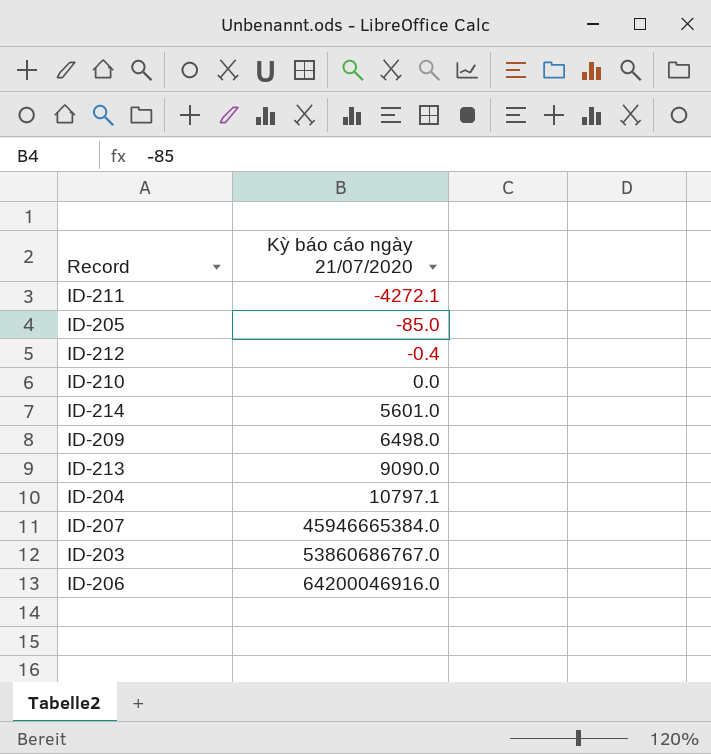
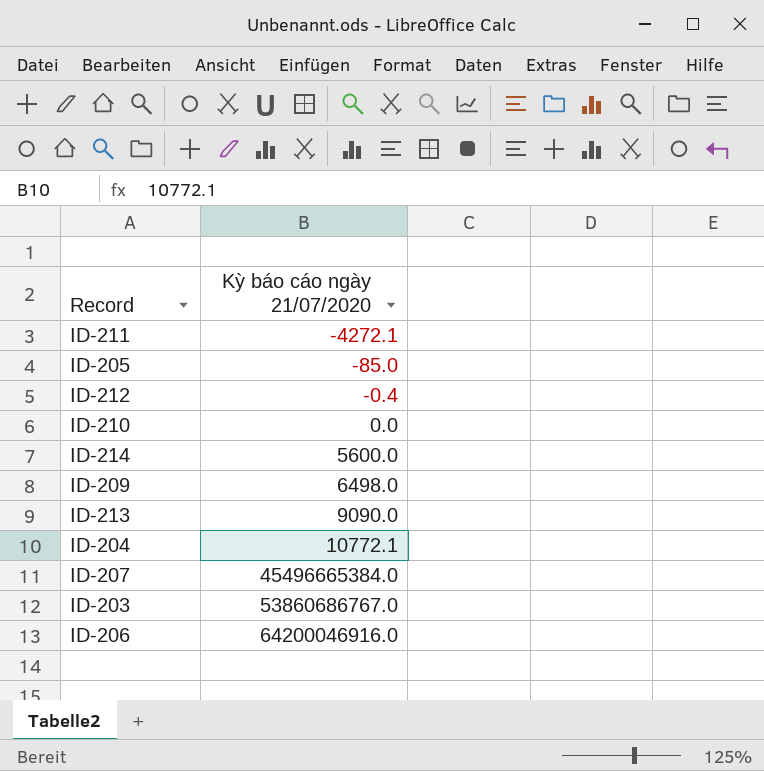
ID-214 | Kỳ báo cáo ngày 21/07/2020: 5601.0 -> 5600.0
ID-204 | Kỳ báo cáo ngày 21/07/2020: 10797.1 -> 10772.1
ID-207 | Kỳ báo cáo ngày 21/07/2020: 45946665384.0 -> 45496665384.0

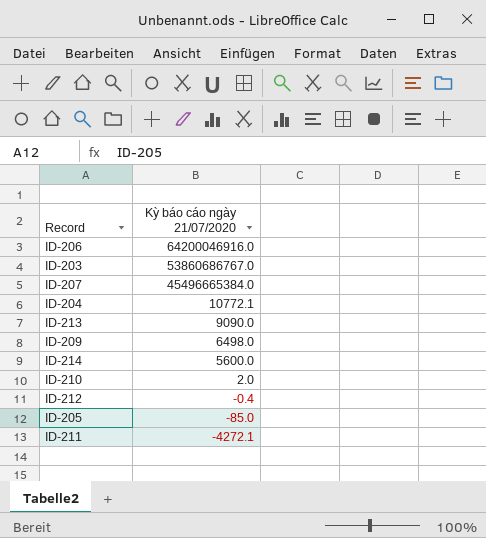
row order: Kỳ báo cáo ngày 21/07/2020 ascending -> Kỳ báo cáo ngày 21/07/2020 descending
ID-210 | Kỳ báo cáo ngày 21/07/2020: 0.0 -> 2.0

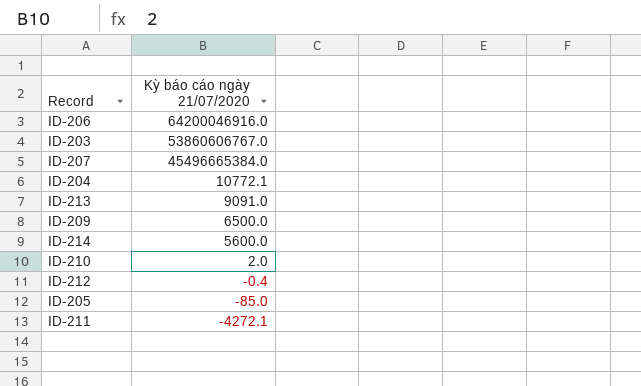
ID-203 | Kỳ báo cáo ngày 21/07/2020: 53860686767.0 -> 53860606767.0
ID-213 | Kỳ báo cáo ngày 21/07/2020: 9090.0 -> 9091.0
ID-209 | Kỳ báo cáo ngày 21/07/2020: 6498.0 -> 6500.0

